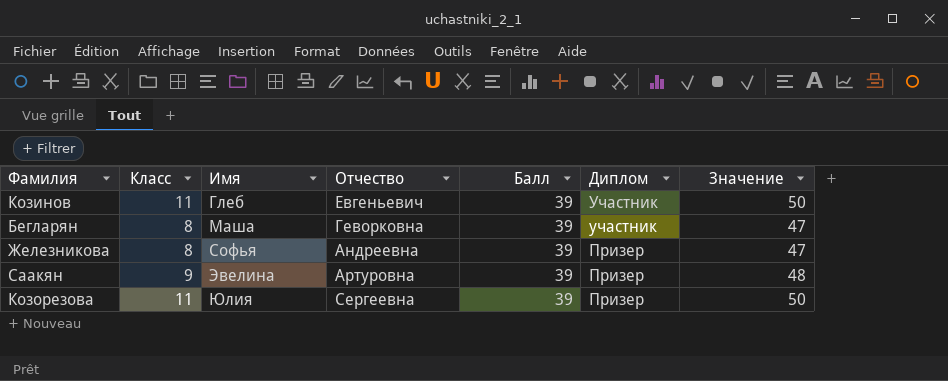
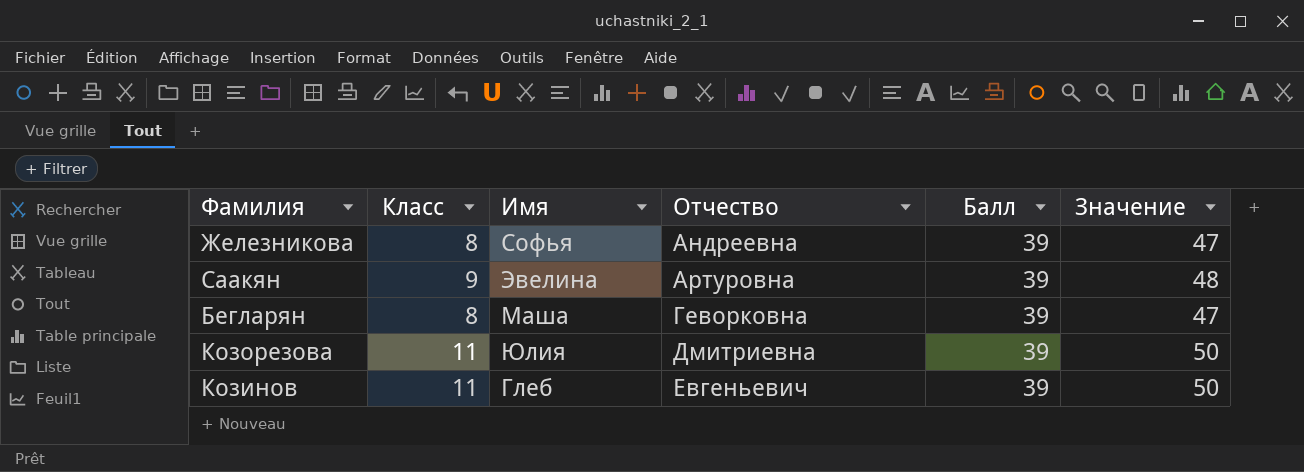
row order: Имя ascending -> Отчество ascending
column Диплом | position: 6 -> none
Козорезова | Отчество: Сергеевна -> Дмитриевна

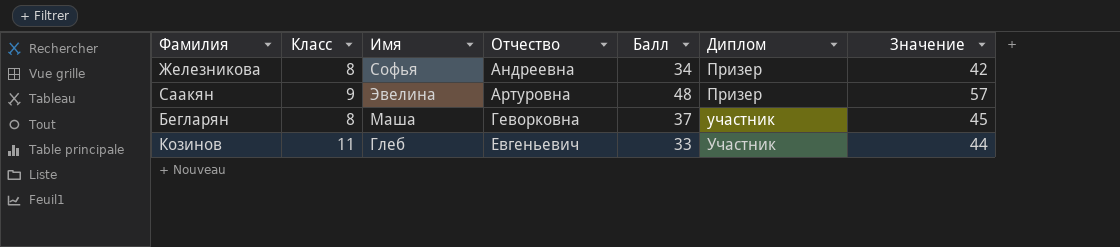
column Диплом | position: none -> 6
row Козорезова: 11 | Юлия | Дмитриевна | 39 | 50 -> none
Железникова | Балл: 39 -> 34
Железникова | Значение: 47 -> 42
Саакян | Балл: 39 -> 48
Саакян | Значение: 48 -> 57
Бегларян | Балл: 39 -> 37
Бегларян | Значение: 47 -> 45
Козинов | Балл: 39 -> 33
Козинов | Значение: 50 -> 44

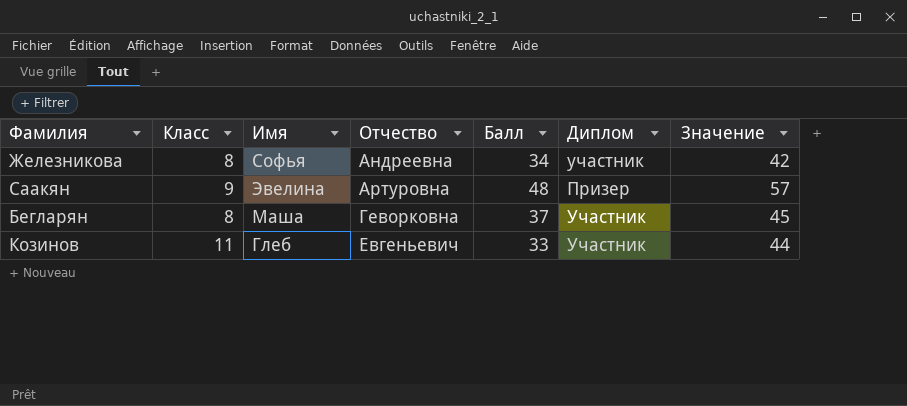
Железникова | Диплом: Призер -> участник
Бегларян | Диплом: участник -> Участник

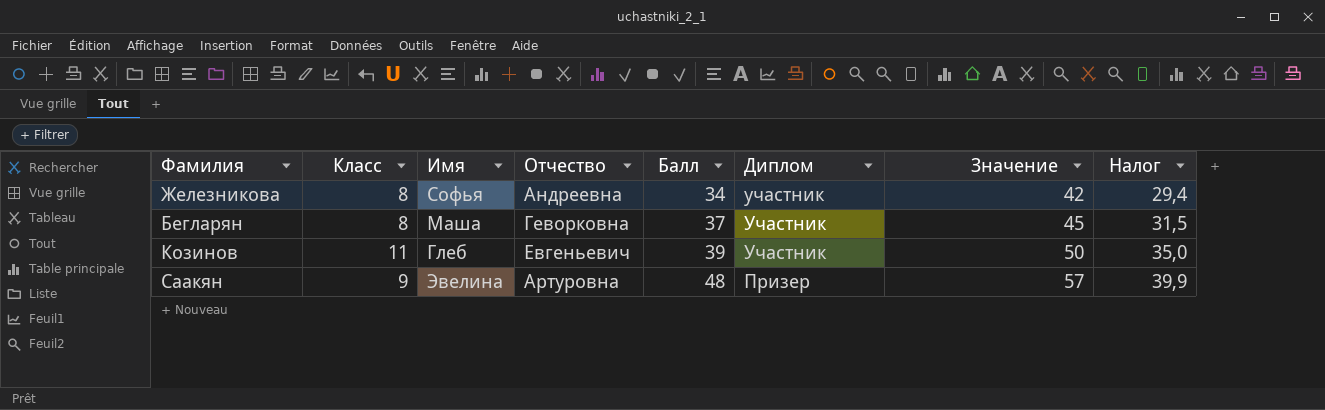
row order: Отчество ascending -> Балл ascending
column Налог | formula: none -> [Значение] * 0,7
Козинов | Балл: 33 -> 39
Козинов | Значение: 44 -> 50

